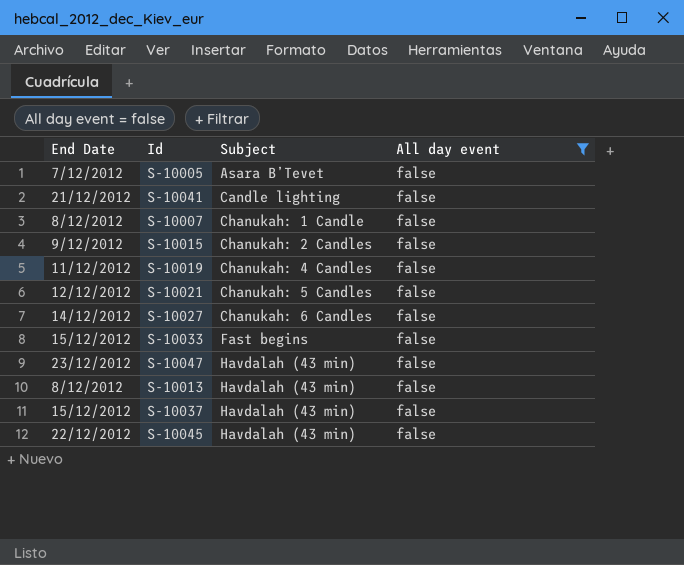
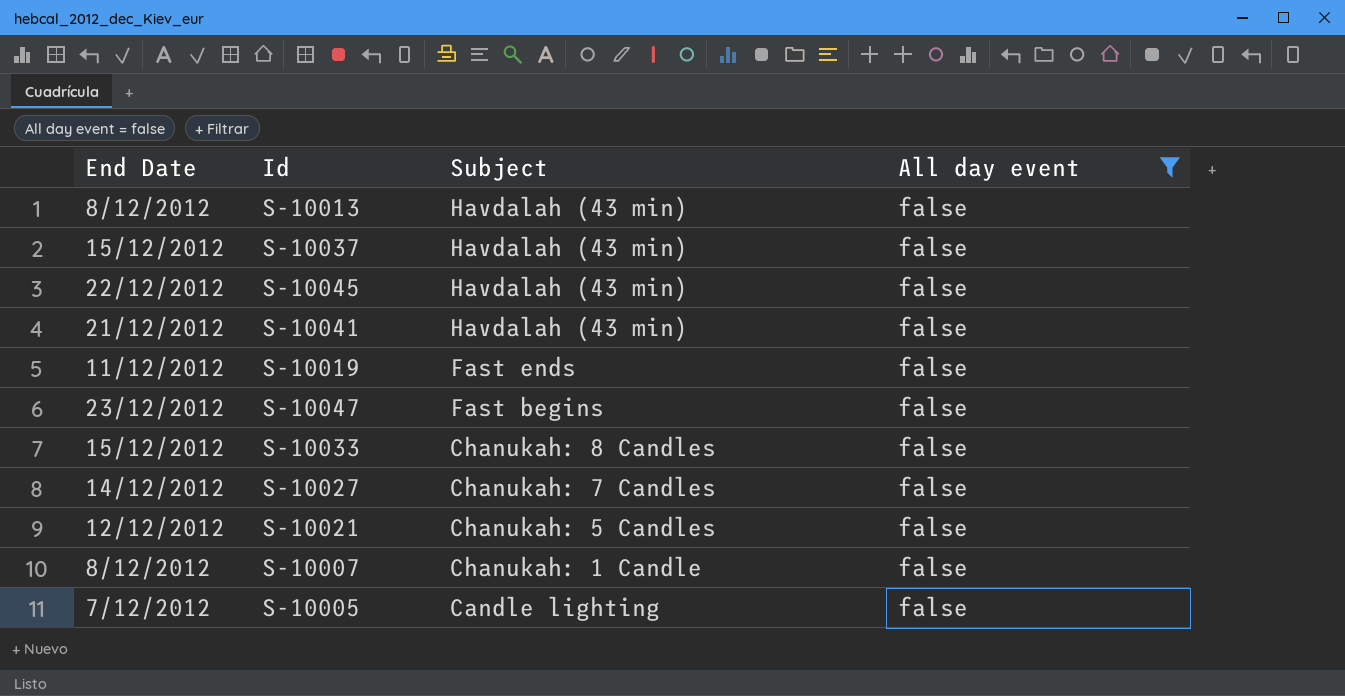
row order: Subject ascending -> Subject descending
row S-10015: 9/12/2012 | Chanukah: 2 Candles | false -> none
S-10041 | Subject: Candle lighting -> Havdalah (43 min)
S-10019 | Subject: Chanukah: 4 Candles -> Fast ends
S-10047 | Subject: Havdalah (43 min) -> Fast begins
S-10033 | Subject: Fast begins -> Chanukah: 8 Candles
S-10027 | Subject: Chanukah: 6 Candles -> Chanukah: 7 Candles
S-10005 | Subject: Asara B’Tevet -> Candle lighting

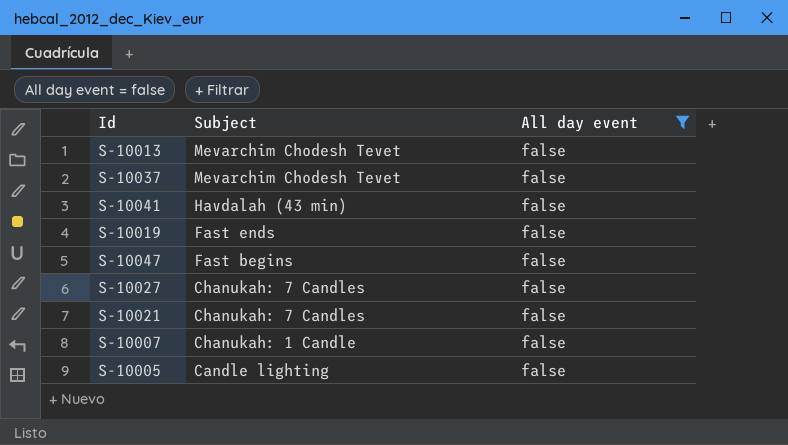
column End Date | position: 1 -> none
row S-10045: 22/12/2012 | Havdalah (43 min) | false -> none
row S-10033: 15/12/2012 | Chanukah: 8 Candles | false -> none
S-10013 | Subject: Havdalah (43 min) -> Mevarchim Chodesh Tevet
S-10037 | Subject: Havdalah (43 min) -> Mevarchim Chodesh Tevet
S-10021 | Subject: Chanukah: 5 Candles -> Chanukah: 7 Candles

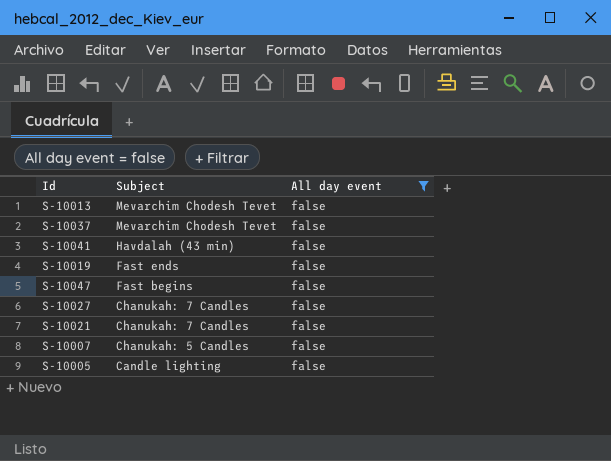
S-10007 | Subject: Chanukah: 1 Candle -> Chanukah: 5 Candles

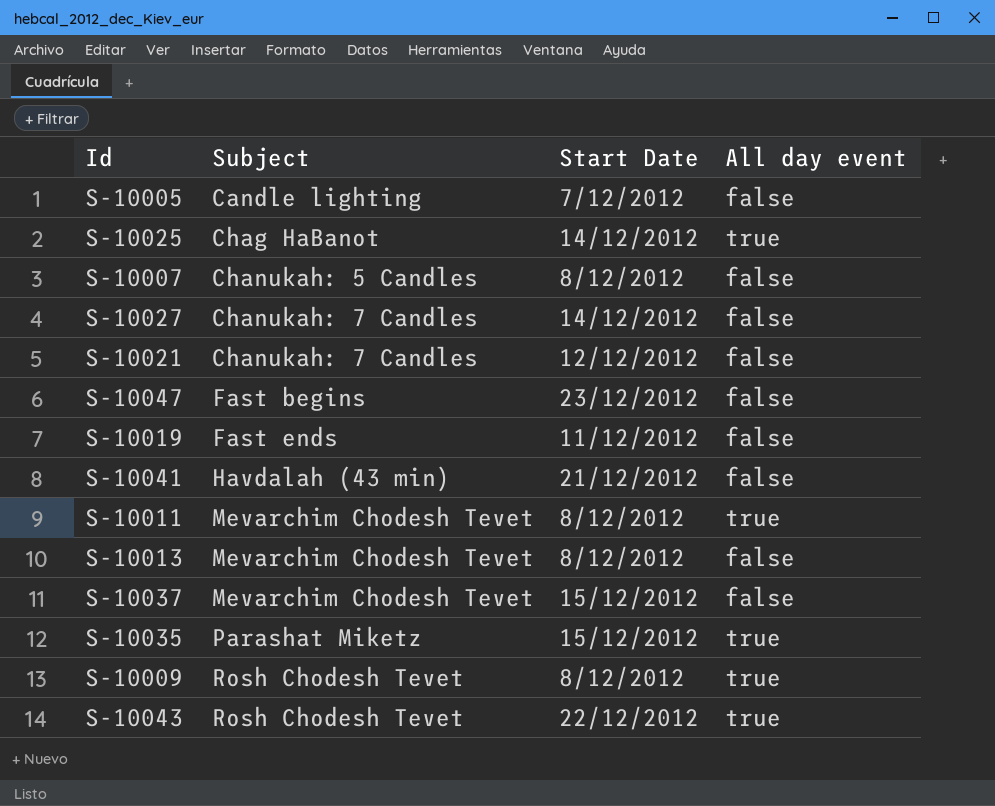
filter: All day event = false -> none
row order: Subject descending -> Subject ascending
column Start Date | position: none -> 3

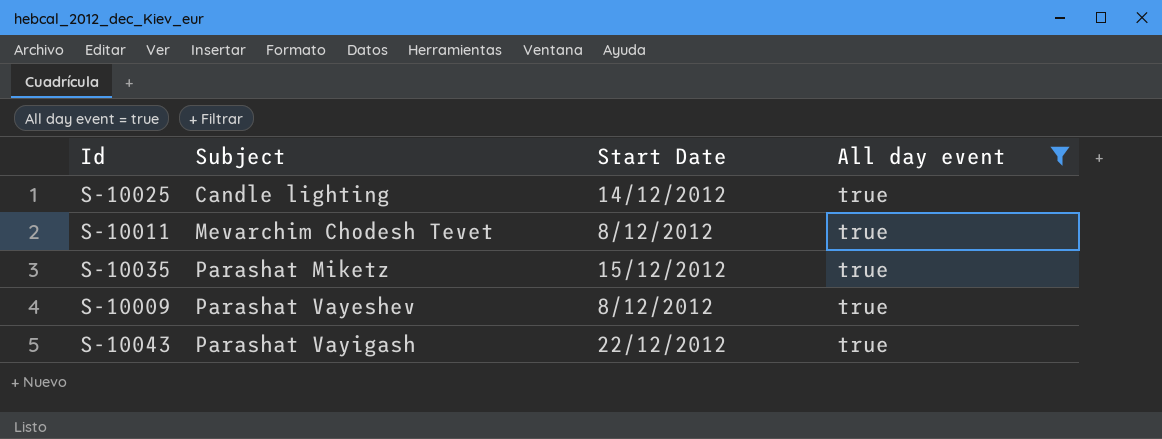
filter: none -> All day event = true
S-10025 | Subject: Chag HaBanot -> Candle lighting
S-10009 | Subject: Rosh Chodesh Tevet -> Parashat Vayeshev
S-10043 | Subject: Rosh Chodesh Tevet -> Parashat Vayigash

